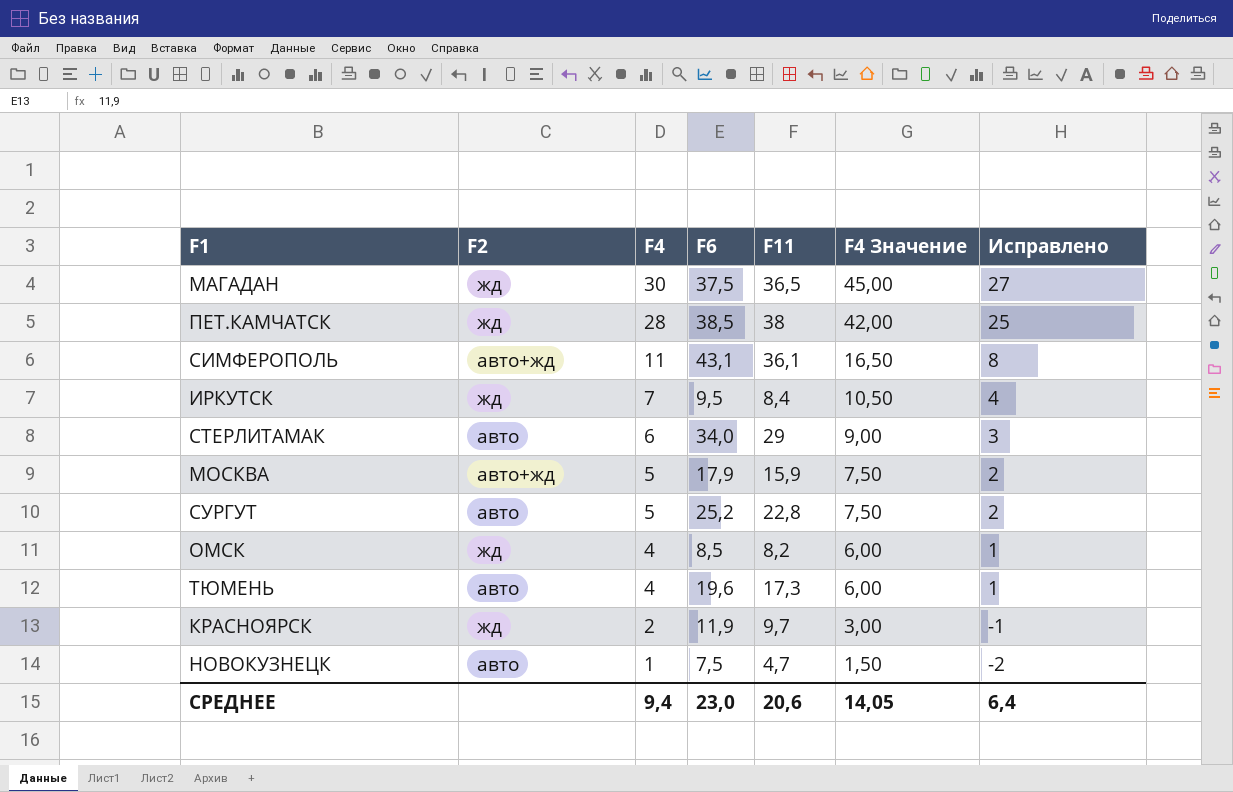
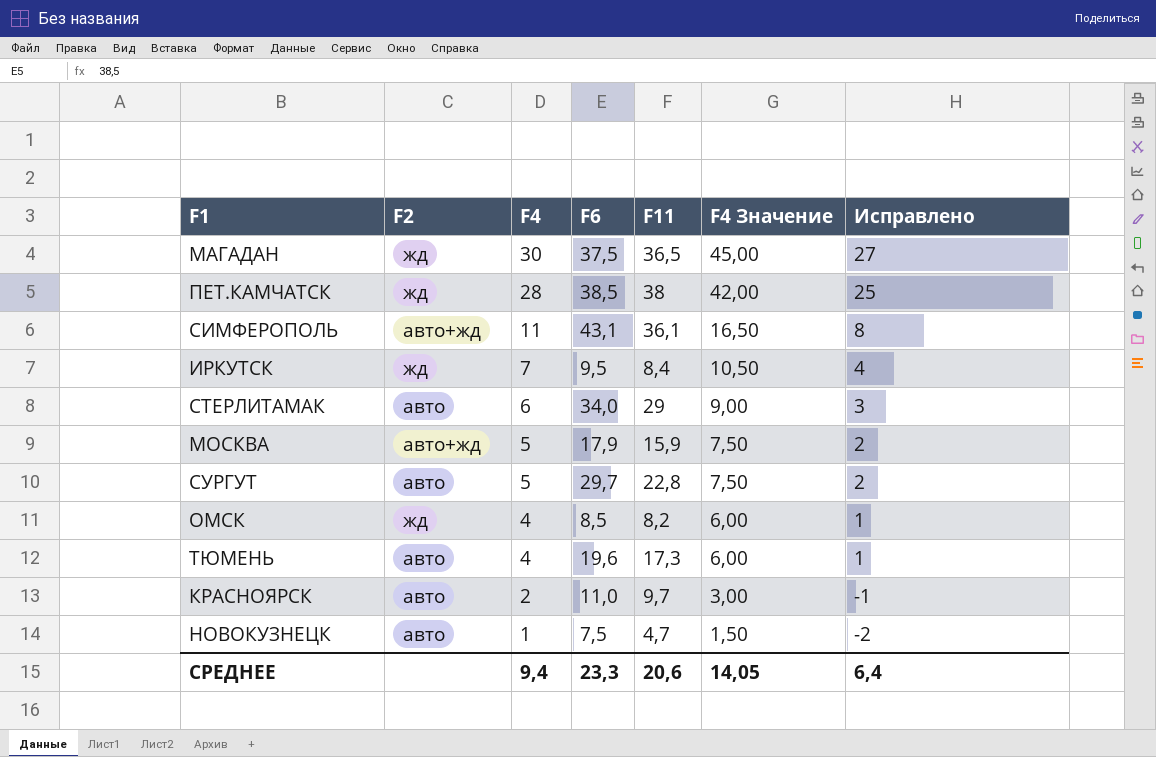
СУРГУТ | F6: 25,2 -> 29,7
КРАСНОЯРСК | F2: жд -> авто
КРАСНОЯРСК | F6: 11,9 -> 11,0
СРЕДНЕЕ | F6: 23,0 -> 23,3

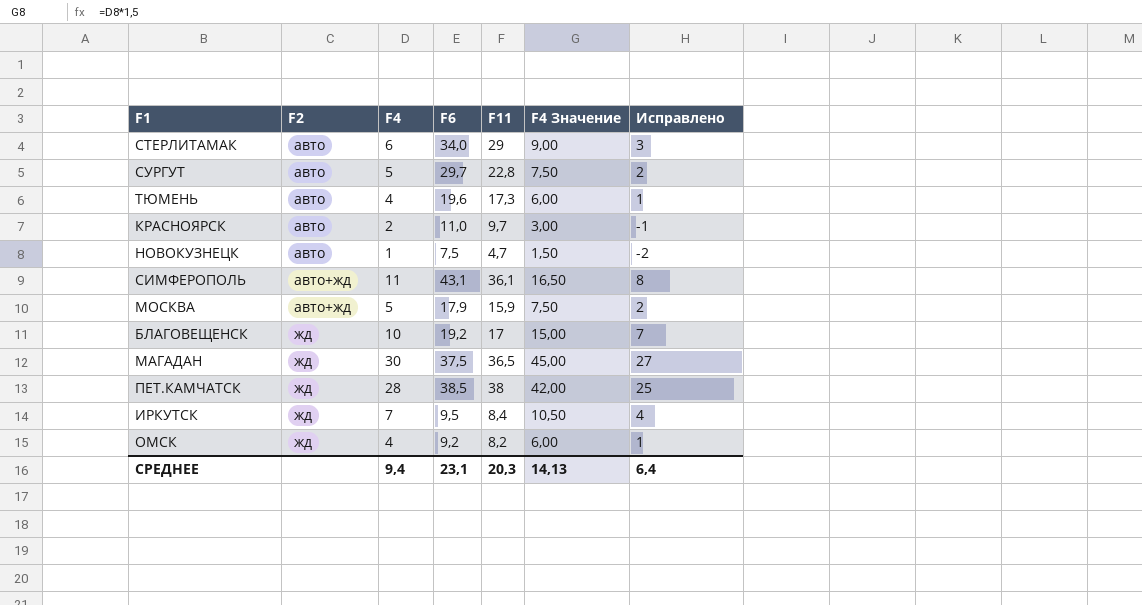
row order: F4 descending -> F2 ascending
row БЛАГОВЕЩЕНСК: none -> жд | 10 | 19,2 | 17 | 15,00 | 7
ОМСК | F6: 8,5 -> 9,2
СРЕДНЕЕ | F6: 23,3 -> 23,1
СРЕДНЕЕ | F11: 20,6 -> 20,3
СРЕДНЕЕ | F4 Значение: 14,05 -> 14,13

